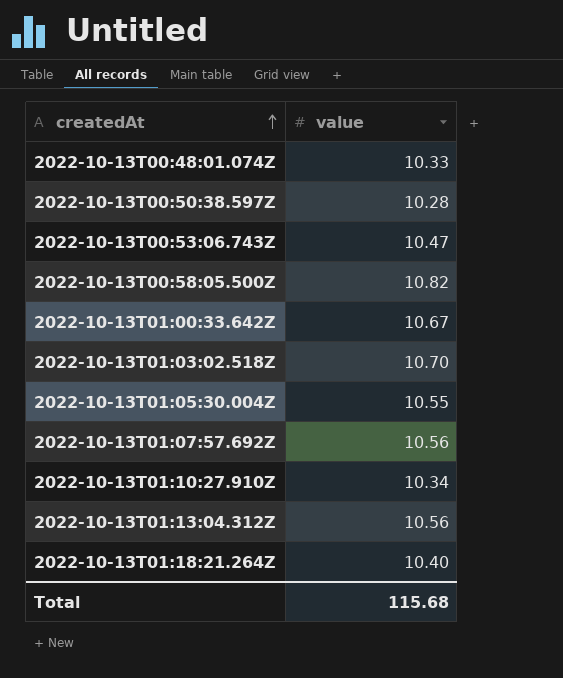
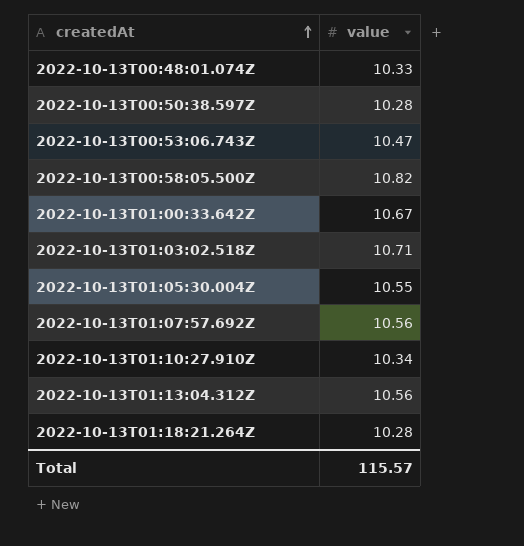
2022-10-13T01:03:02.518Z | value: 10.70 -> 10.71
2022-10-13T01:18:21.264Z | value: 10.40 -> 10.28
Total | value: 115.68 -> 115.57

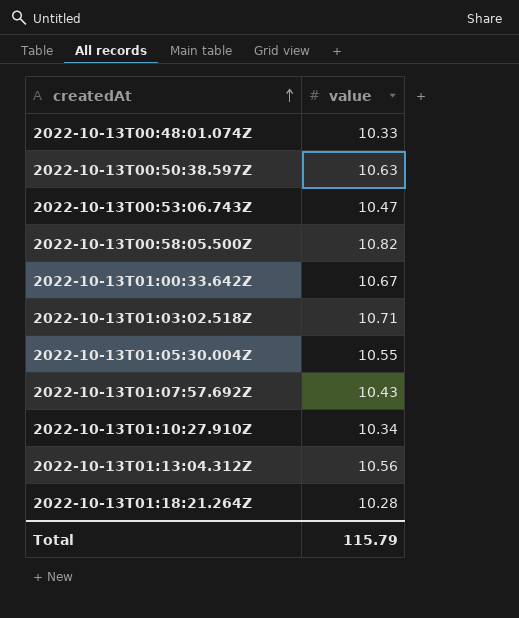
2022-10-13T00:50:38.597Z | value: 10.28 -> 10.63
2022-10-13T01:07:57.692Z | value: 10.56 -> 10.43
Total | value: 115.57 -> 115.79

